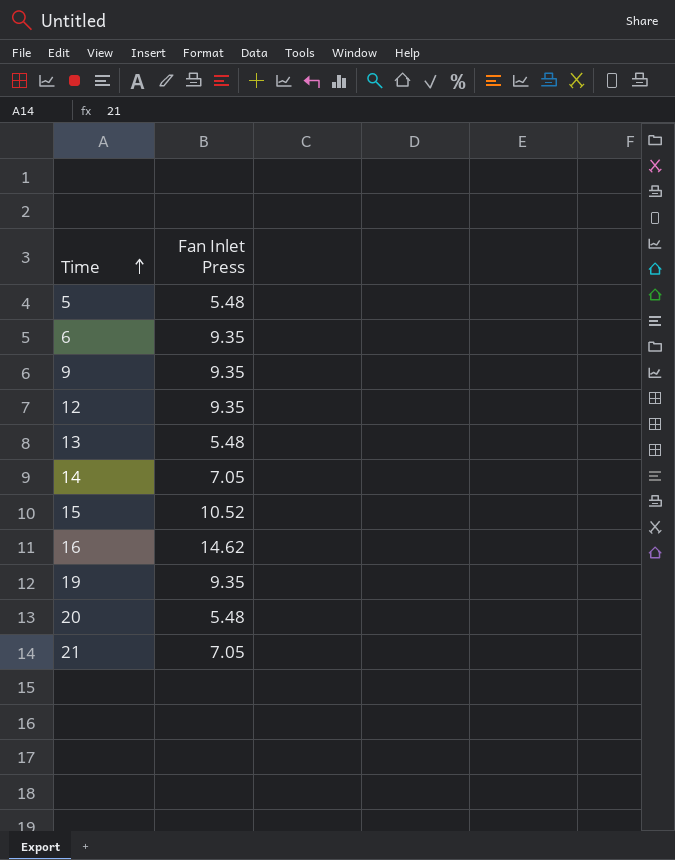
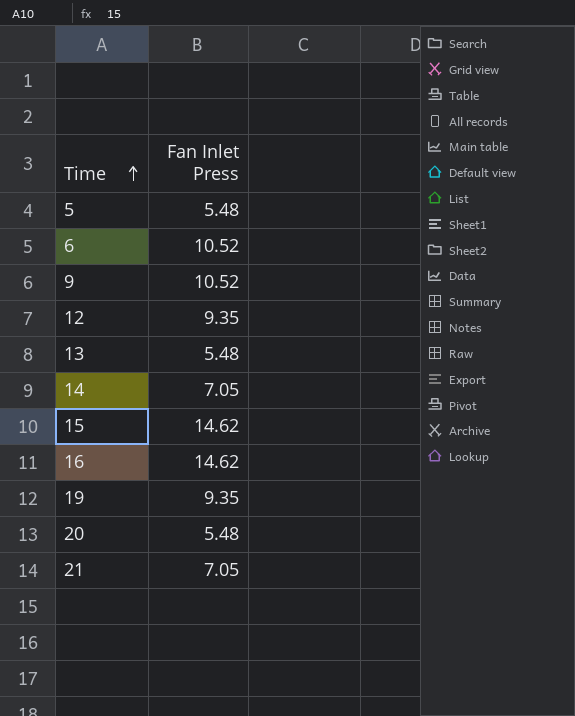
6 | Fan Inlet Press: 9.35 -> 10.52
9 | Fan Inlet Press: 9.35 -> 10.52
15 | Fan Inlet Press: 10.52 -> 14.62

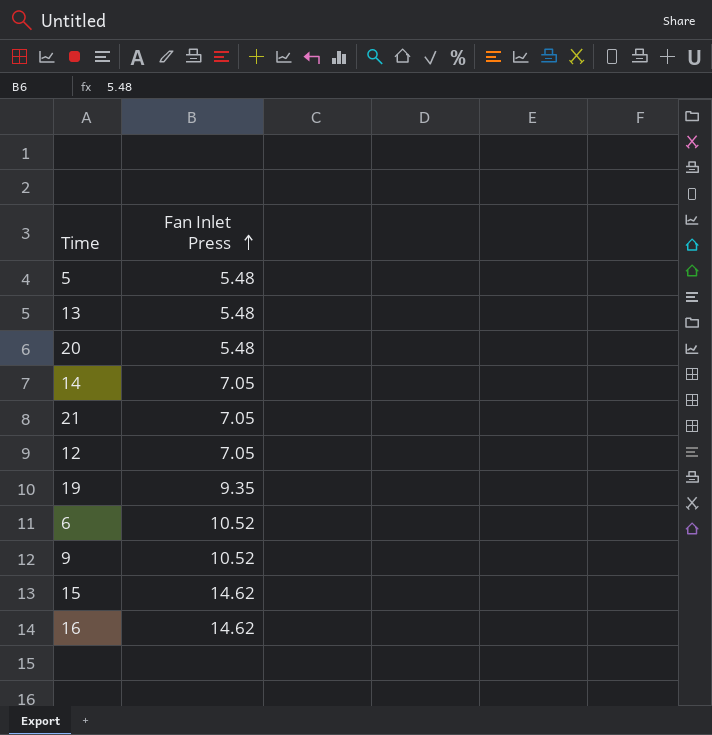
row order: Time ascending -> Fan Inlet Press ascending
12 | Fan Inlet Press: 9.35 -> 7.05

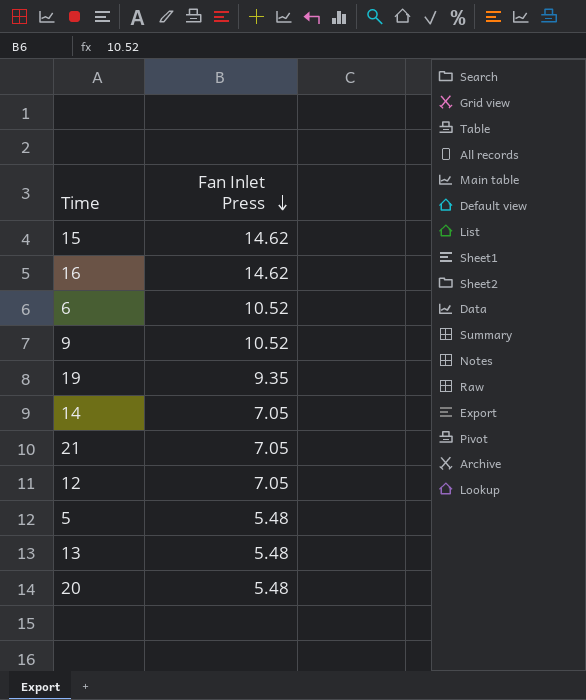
row order: Fan Inlet Press ascending -> Fan Inlet Press descending

